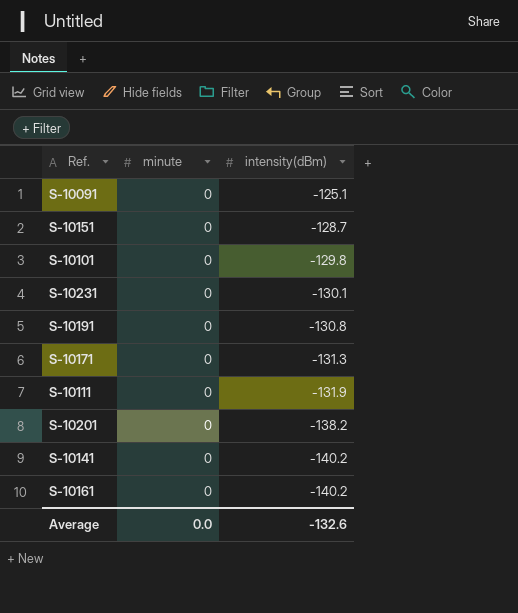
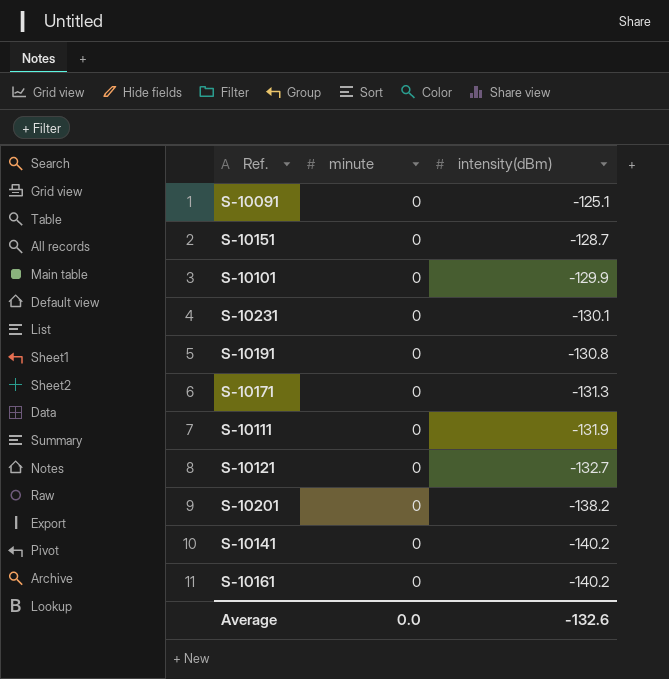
S-10101 | intensity(dBm): -129.8 -> -129.9
row S-10121: none -> 0 | -132.7

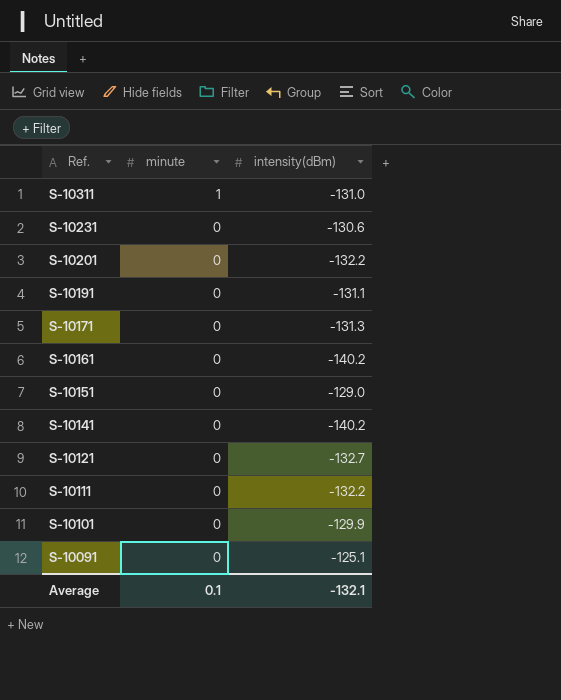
row order: intensity(dBm) descending -> Ref. descending
row S-10311: none -> 1 | -131.0
S-10231 | intensity(dBm): -130.1 -> -130.6
S-10201 | intensity(dBm): -138.2 -> -132.2
S-10191 | intensity(dBm): -130.8 -> -131.1
S-10151 | intensity(dBm): -128.7 -> -129.0
S-10111 | intensity(dBm): -131.9 -> -132.2
Average | minute: 0.0 -> 0.1
Average | intensity(dBm): -132.6 -> -132.1

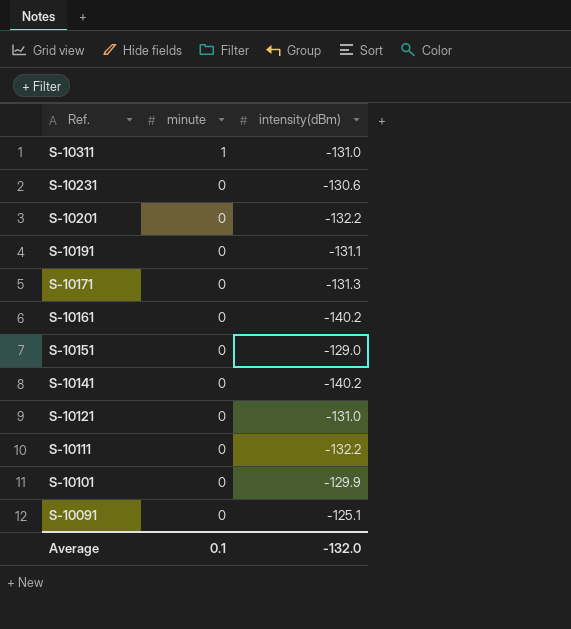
S-10121 | intensity(dBm): -132.7 -> -131.0
Average | intensity(dBm): -132.1 -> -132.0

